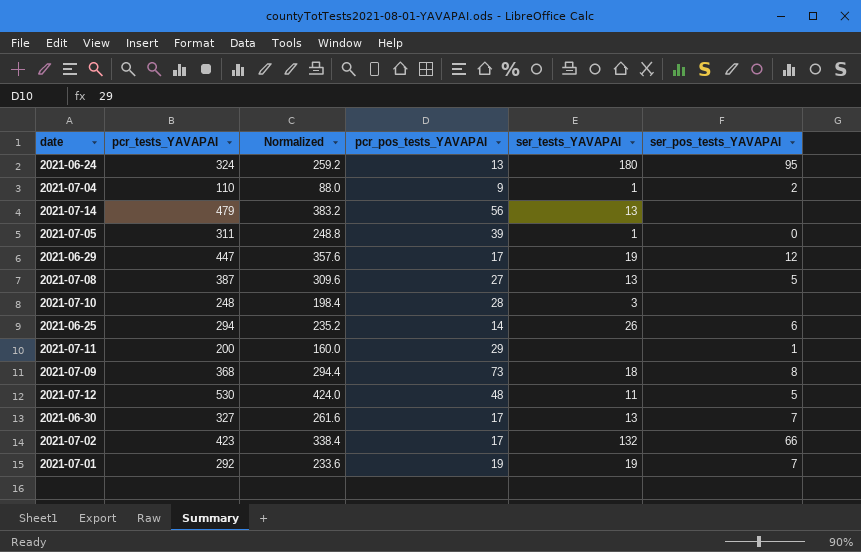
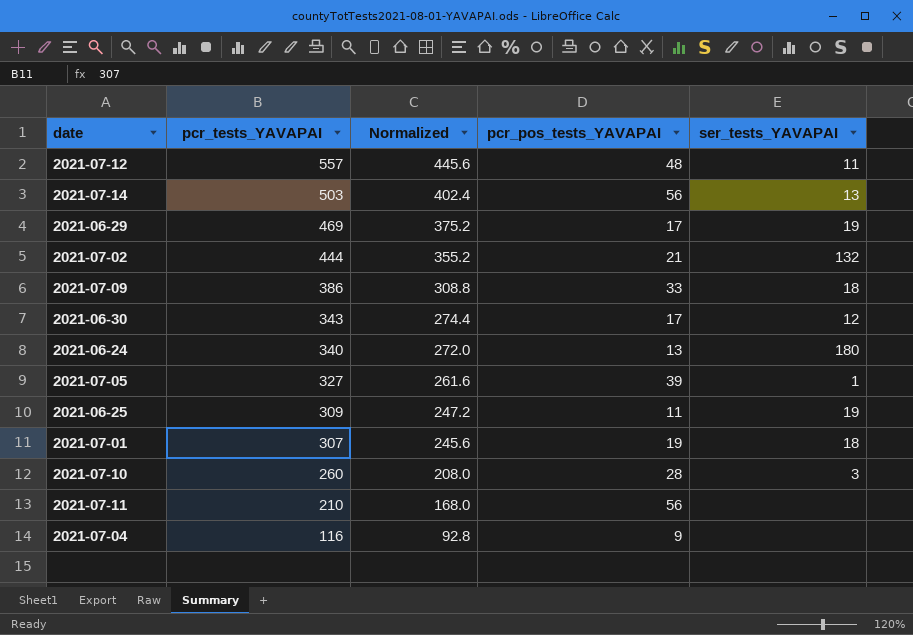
row order: none -> pcr_tests_YAVAPAI descending
column ser_pos_tests_YAVAPAI | position: 6 -> none
row 2021-07-08: 387 | 309.6 | 27 | 13 | 5 -> none
2021-07-12 | pcr_tests_YAVAPAI: 530 -> 557
2021-07-12 | Normalized: 424.0 -> 445.6
2021-07-14 | pcr_tests_YAVAPAI: 479 -> 503
2021-07-14 | Normalized: 383.2 -> 402.4
2021-06-29 | pcr_tests_YAVAPAI: 447 -> 469
2021-06-29 | Normalized: 357.6 -> 375.2
2021-07-02 | pcr_tests_YAVAPAI: 423 -> 444
2021-07-02 | Normalized: 338.4 -> 355.2
2021-07-02 | pcr_pos_tests_YAVAPAI: 17 -> 21
2021-07-09 | pcr_tests_YAVAPAI: 368 -> 386
2021-07-09 | Normalized: 294.4 -> 308.8
2021-07-09 | pcr_pos_tests_YAVAPAI: 73 -> 33
2021-06-30 | pcr_tests_YAVAPAI: 327 -> 343
2021-06-30 | Normalized: 261.6 -> 274.4
2021-06-30 | ser_tests_YAVAPAI: 13 -> 12
2021-06-24 | pcr_tests_YAVAPAI: 324 -> 340
2021-06-24 | Normalized: 259.2 -> 272.0
2021-07-05 | pcr_tests_YAVAPAI: 311 -> 327
2021-07-05 | Normalized: 248.8 -> 261.6
2021-06-25 | pcr_tests_YAVAPAI: 294 -> 309
2021-06-25 | Normalized: 235.2 -> 247.2
2021-06-25 | pcr_pos_tests_YAVAPAI: 14 -> 11
2021-06-25 | ser_tests_YAVAPAI: 26 -> 19
2021-07-01 | pcr_tests_YAVAPAI: 292 -> 307
2021-07-01 | Normalized: 233.6 -> 245.6
2021-07-01 | ser_tests_YAVAPAI: 19 -> 18
2021-07-10 | pcr_tests_YAVAPAI: 248 -> 260
2021-07-10 | Normalized: 198.4 -> 208.0
2021-07-11 | pcr_tests_YAVAPAI: 200 -> 210
2021-07-11 | Normalized: 160.0 -> 168.0
2021-07-11 | pcr_pos_tests_YAVAPAI: 29 -> 56
2021-07-04 | pcr_tests_YAVAPAI: 110 -> 116
2021-07-04 | Normalized: 88.0 -> 92.8
2021-07-04 | ser_tests_YAVAPAI: 1 -> none

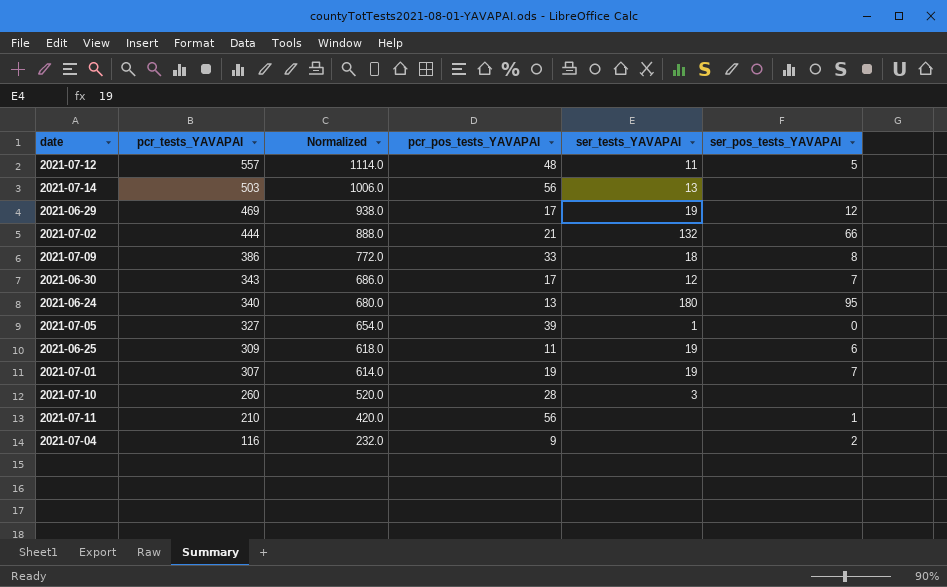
column Normalized | formula: [pcr_tests_YAVAPAI] * 0.8 -> [pcr_tests_YAVAPAI] * 2
column ser_pos_tests_YAVAPAI | position: none -> 6
2021-07-01 | ser_tests_YAVAPAI: 18 -> 19

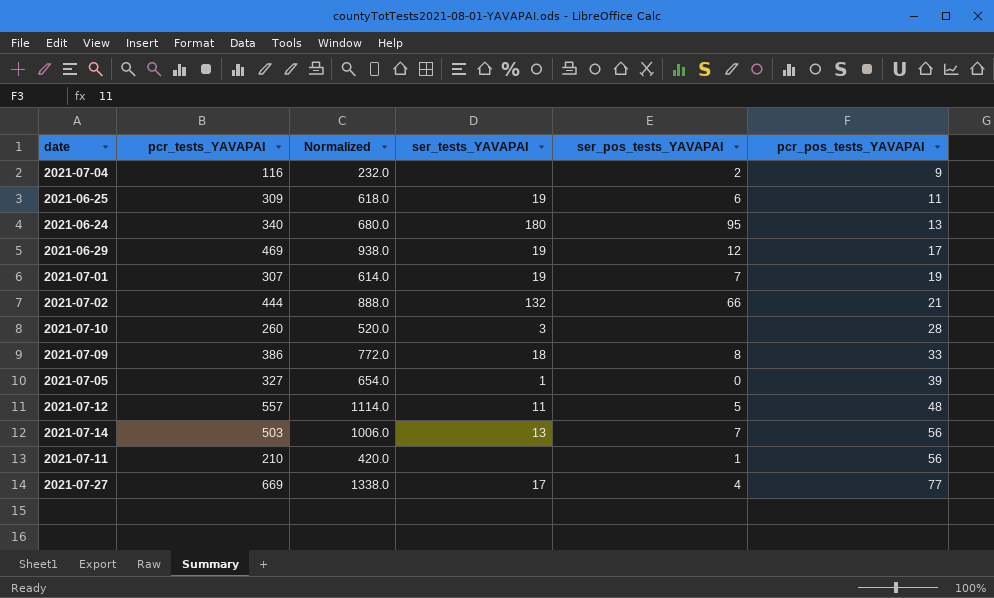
row order: pcr_tests_YAVAPAI descending -> pcr_pos_tests_YAVAPAI ascending
column pcr_pos_tests_YAVAPAI | position: 4 -> 6
row 2021-06-30: 343 | 686.0 | 17 | 12 | 7 -> none
2021-07-14 | ser_pos_tests_YAVAPAI: none -> 7
row 2021-07-27: none -> 669 | 1338.0 | 17 | 4 | 77

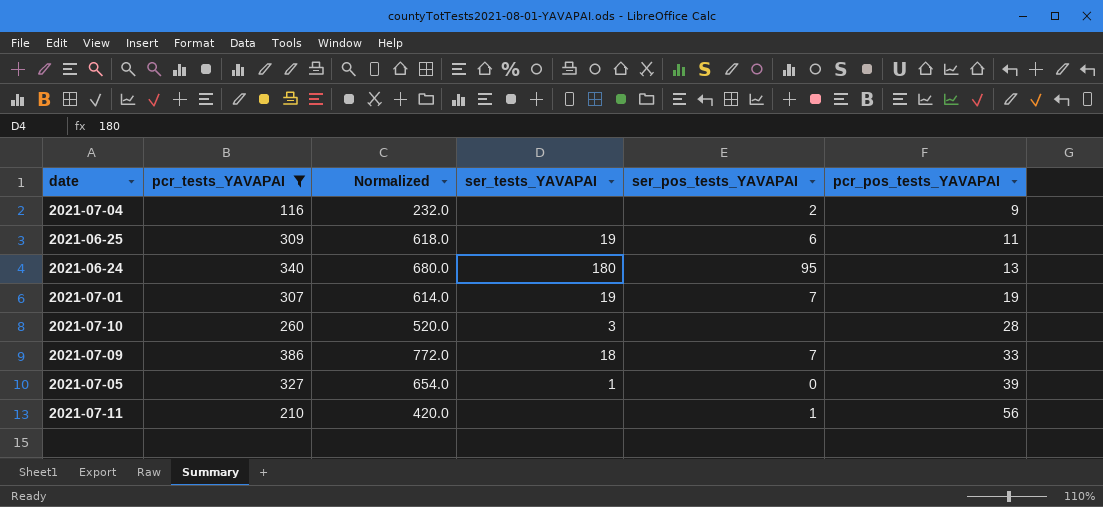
filter: none -> pcr_tests_YAVAPAI <= 386
2021-07-09 | ser_pos_tests_YAVAPAI: 8 -> 7

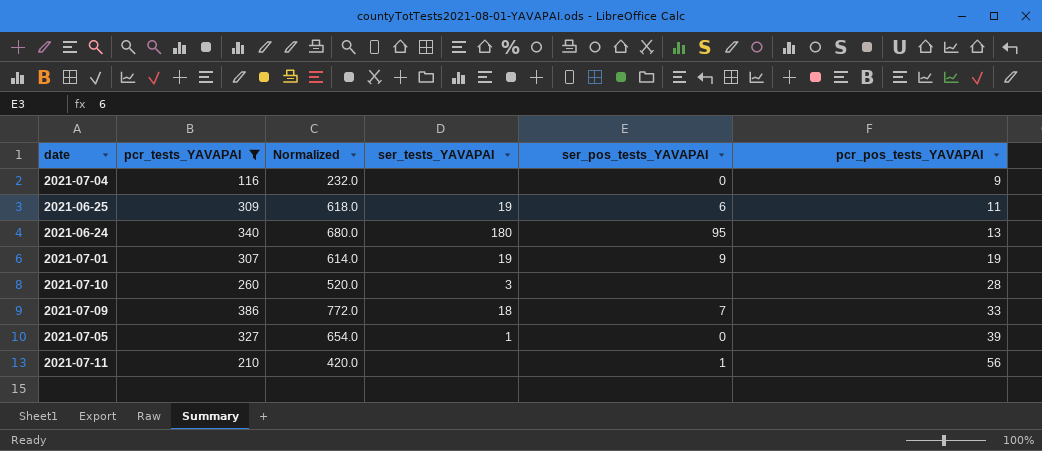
2021-07-04 | ser_pos_tests_YAVAPAI: 2 -> 0
2021-07-01 | ser_pos_tests_YAVAPAI: 7 -> 9

